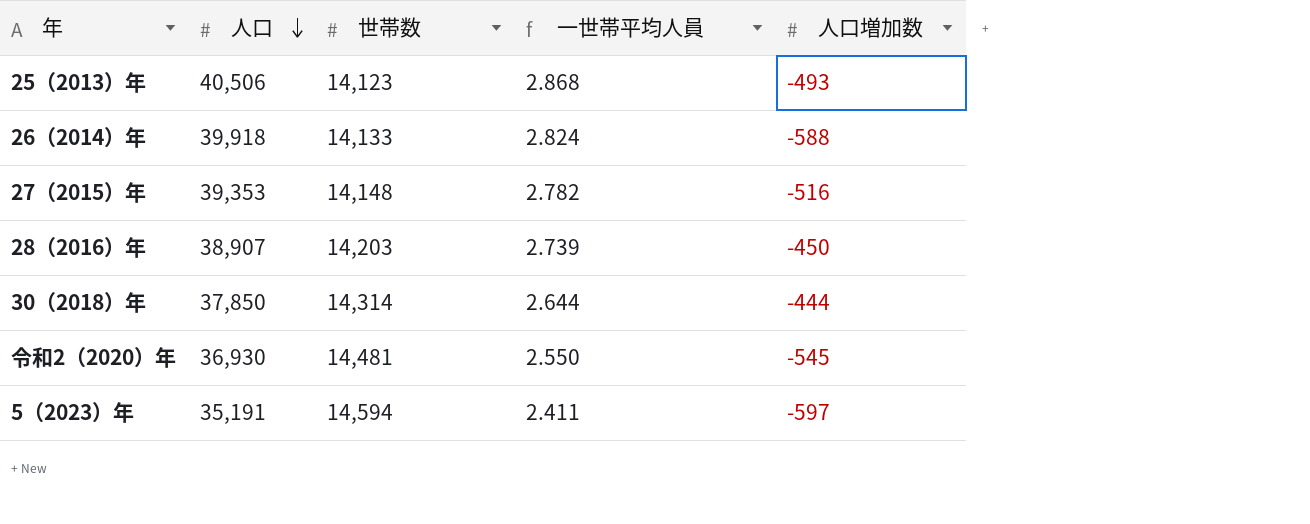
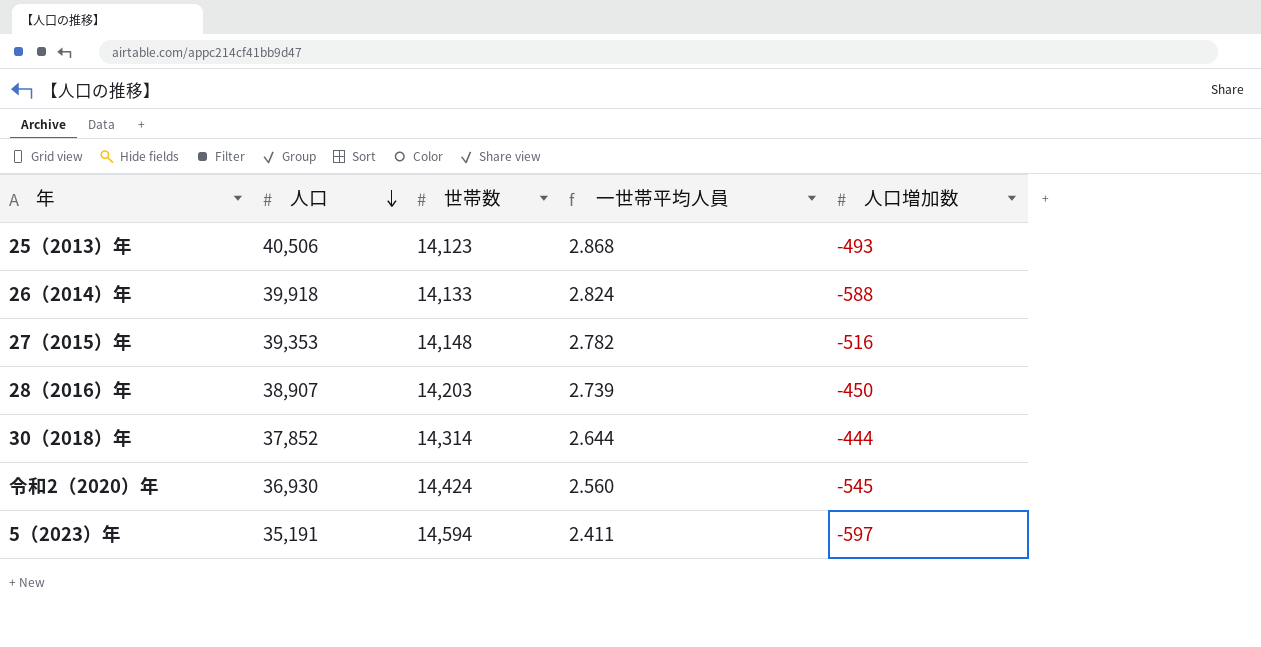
30（2018）年 | 人口: 37,850 -> 37,852
令和2（2020）年 | 世帯数: 14,481 -> 14,424
令和2（2020）年 | 一世帯平均人員: 2.550 -> 2.560

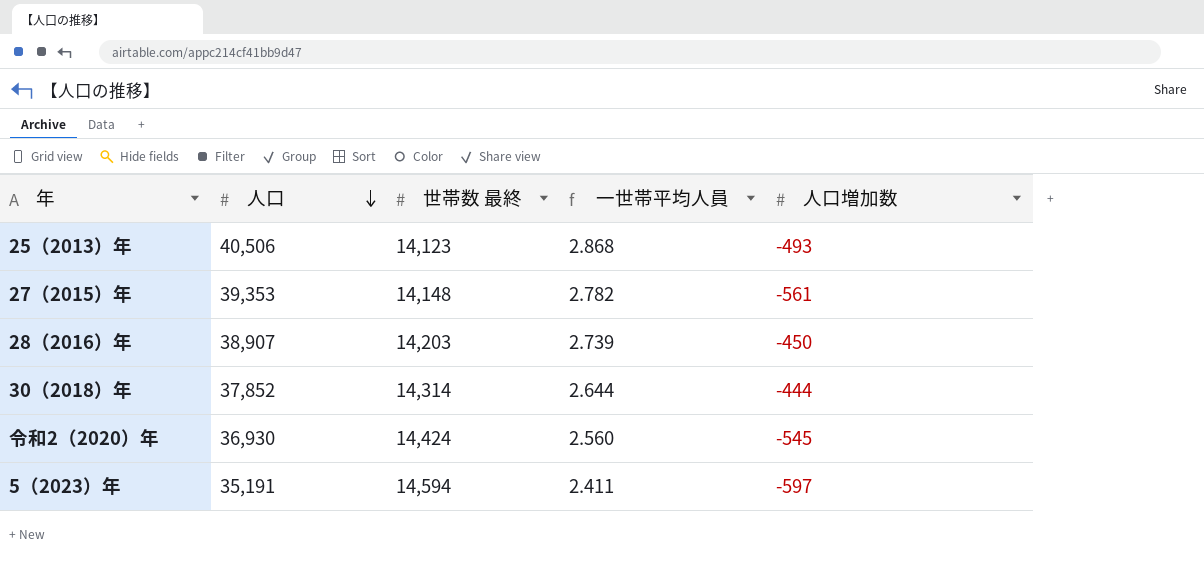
column name: 世帯数 -> 世帯数 最終
row 26（2014）年: 39,918 | 14,133 | 2.824 | -588 -> none
27（2015）年 | 人口増加数: -516 -> -561

